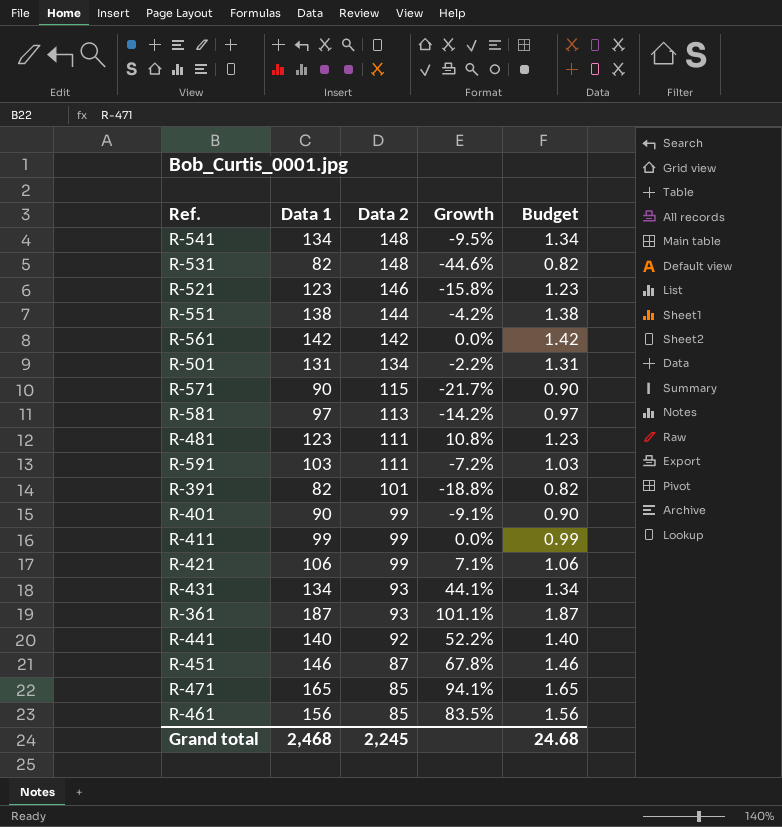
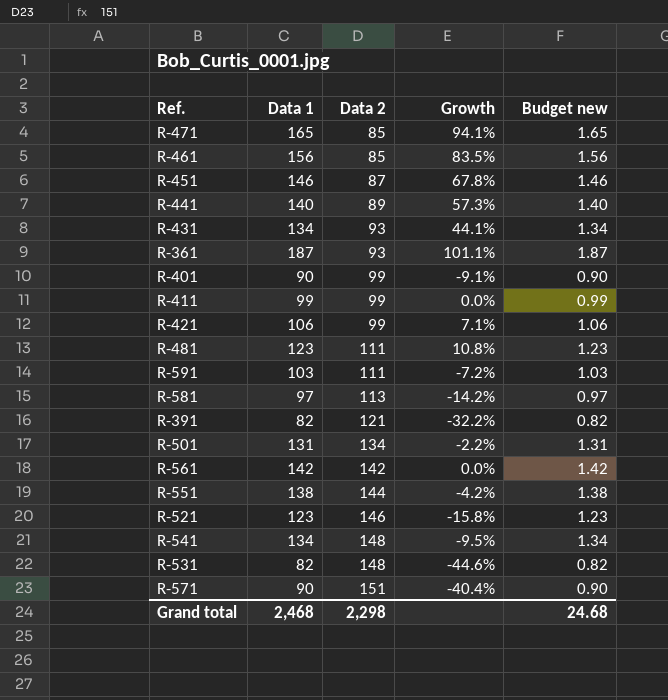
row order: Data 2 descending -> Data 2 ascending
column name: Budget -> Budget new
R-441 | Data 2: 92 -> 89
R-441 | Growth: 52.2% -> 57.3%
R-391 | Data 2: 101 -> 121
R-391 | Growth: -18.8% -> -32.2%
R-571 | Data 2: 115 -> 151
R-571 | Growth: -21.7% -> -40.4%
Grand total | Data 2: 2,245 -> 2,298

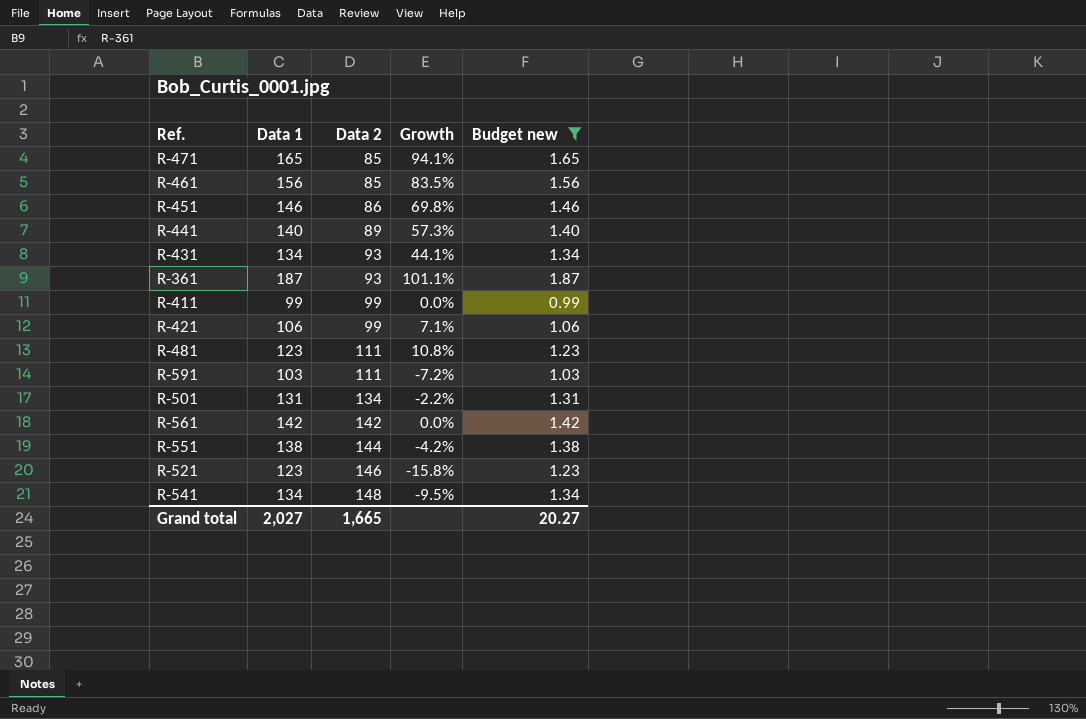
filter: none -> Budget new >= 0.99
R-451 | Data 2: 87 -> 86
R-451 | Growth: 67.8% -> 69.8%
Grand total | Data 1: 2,468 -> 2,027
Grand total | Data 2: 2,298 -> 1,665
Grand total | Budget new: 24.68 -> 20.27

